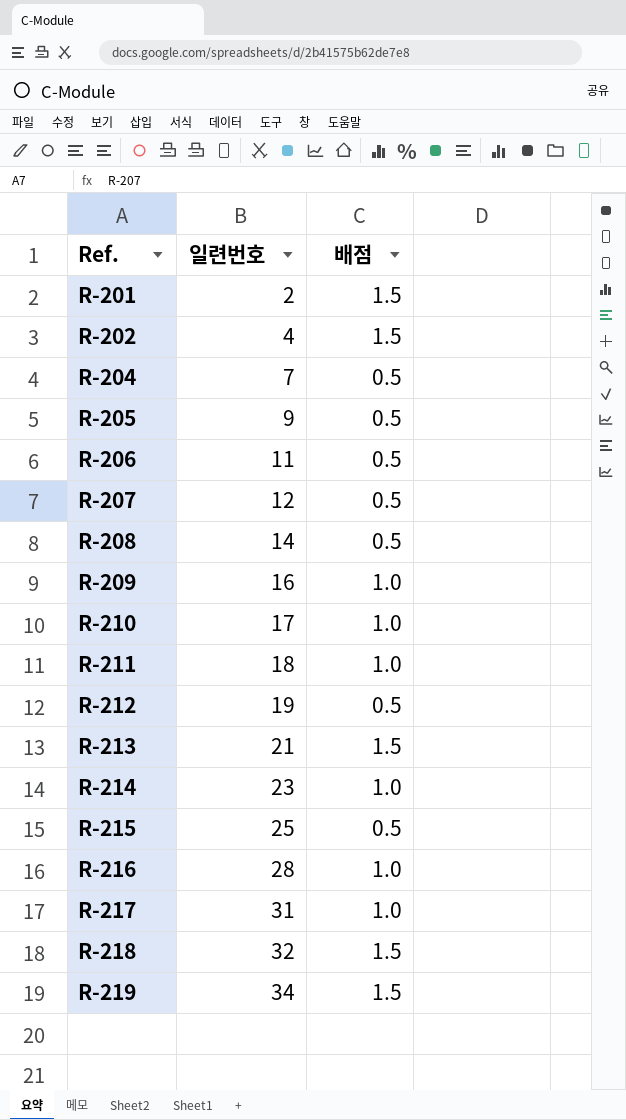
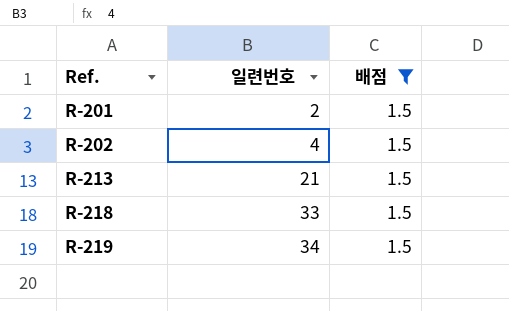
filter: none -> 배점 = 1.5
R-218 | 일련번호: 32 -> 33

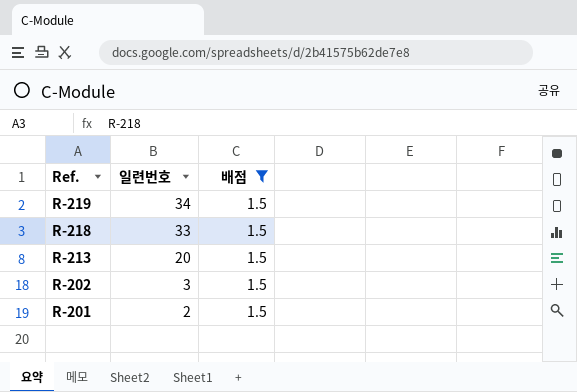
row order: Ref. ascending -> Ref. descending
R-213 | 일련번호: 21 -> 20
R-202 | 일련번호: 4 -> 3

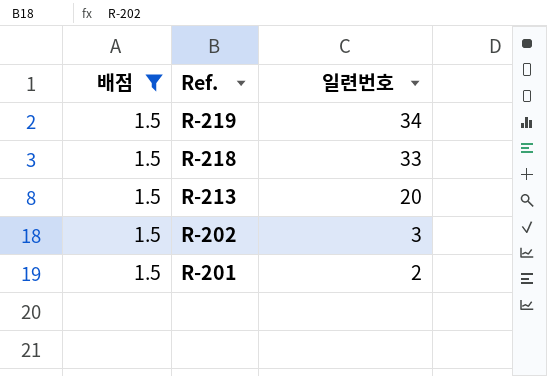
column 배점 | position: 3 -> 1

